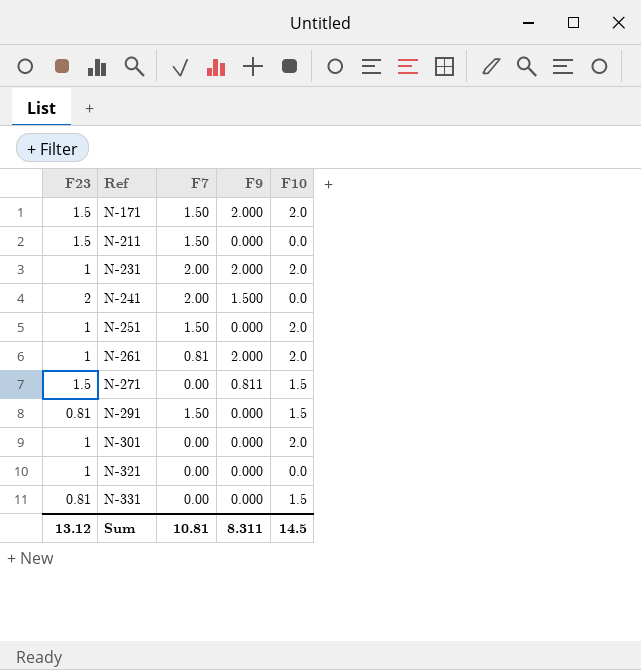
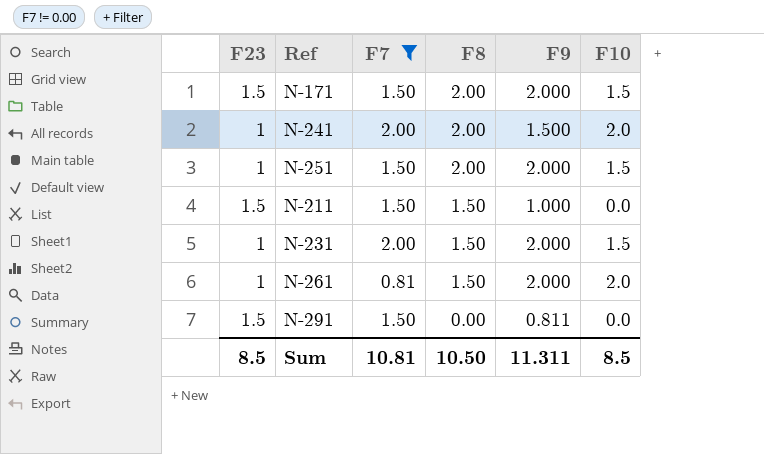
filter: none -> F7 != 0.00
row order: Ref ascending -> F8 descending
column F8 | position: none -> 4
N-171 | F10: 2.0 -> 1.5
N-241 | F23: 2 -> 1
N-241 | F10: 0.0 -> 2.0
N-251 | F9: 0.000 -> 2.000
N-251 | F10: 2.0 -> 1.5
N-211 | F9: 0.000 -> 1.000
N-231 | F10: 2.0 -> 1.5
N-291 | F23: 0.81 -> 1.5
N-291 | F9: 0.000 -> 0.811
N-291 | F10: 1.5 -> 0.0
Sum | F23: 13.12 -> 8.5
Sum | F9: 8.311 -> 11.311
Sum | F10: 14.5 -> 8.5

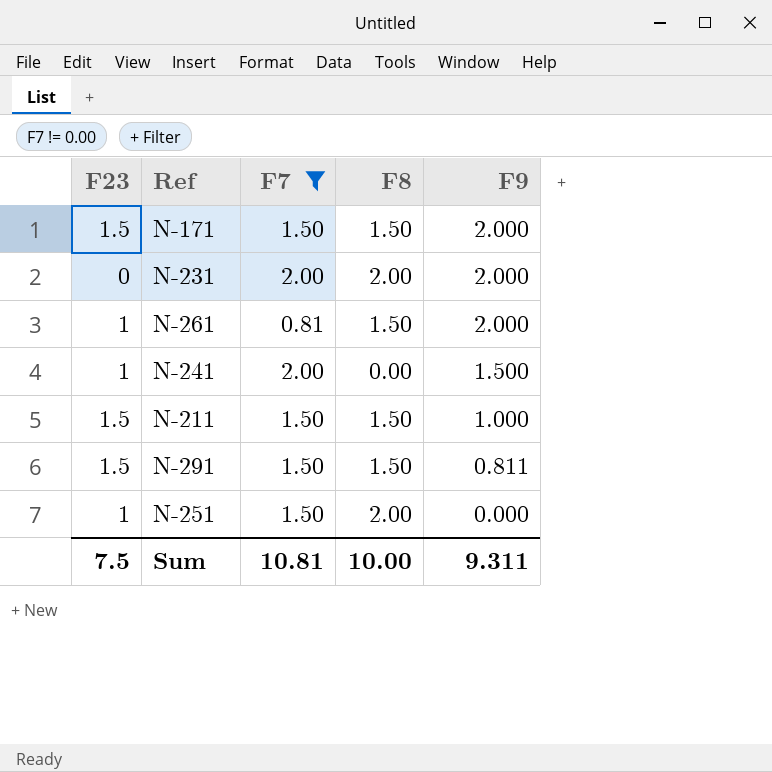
row order: F8 descending -> F9 descending
column F10 | position: 6 -> none
N-171 | F8: 2.00 -> 1.50
N-231 | F23: 1 -> 0
N-231 | F8: 1.50 -> 2.00
N-241 | F8: 2.00 -> 0.00
N-291 | F8: 0.00 -> 1.50
N-251 | F9: 2.000 -> 0.000
Sum | F23: 8.5 -> 7.5
Sum | F8: 10.50 -> 10.00
Sum | F9: 11.311 -> 9.311

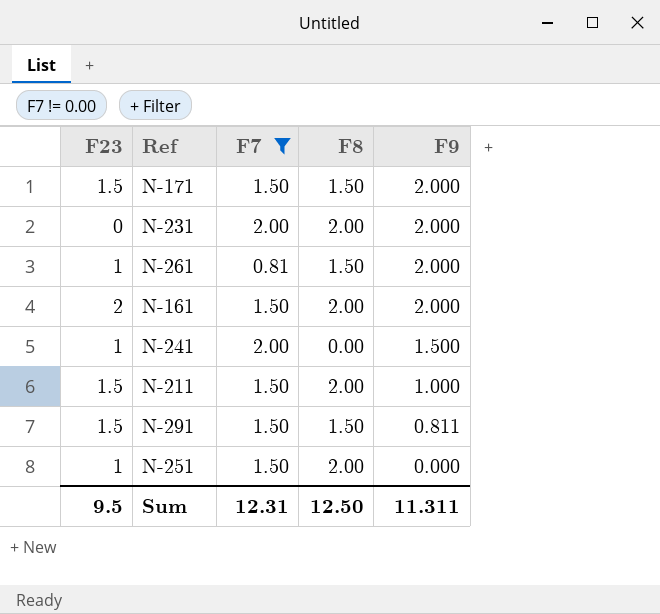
row N-161: none -> 2 | 1.50 | 2.00 | 2.000
N-211 | F8: 1.50 -> 2.00
Sum | F23: 7.5 -> 9.5
Sum | F7: 10.81 -> 12.31
Sum | F8: 10.00 -> 12.50
Sum | F9: 9.311 -> 11.311

